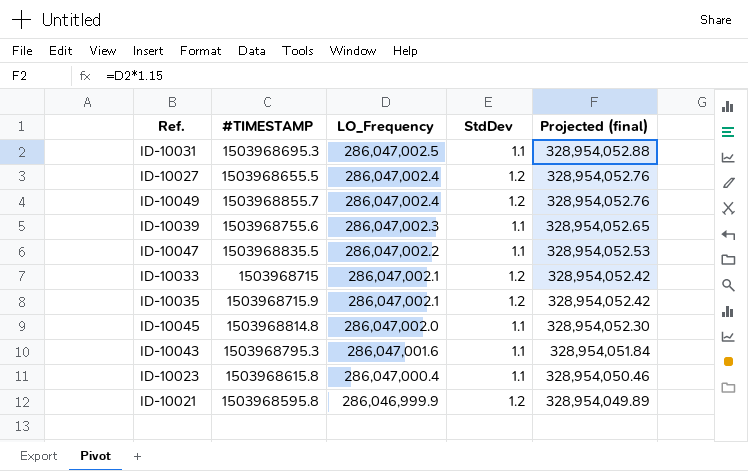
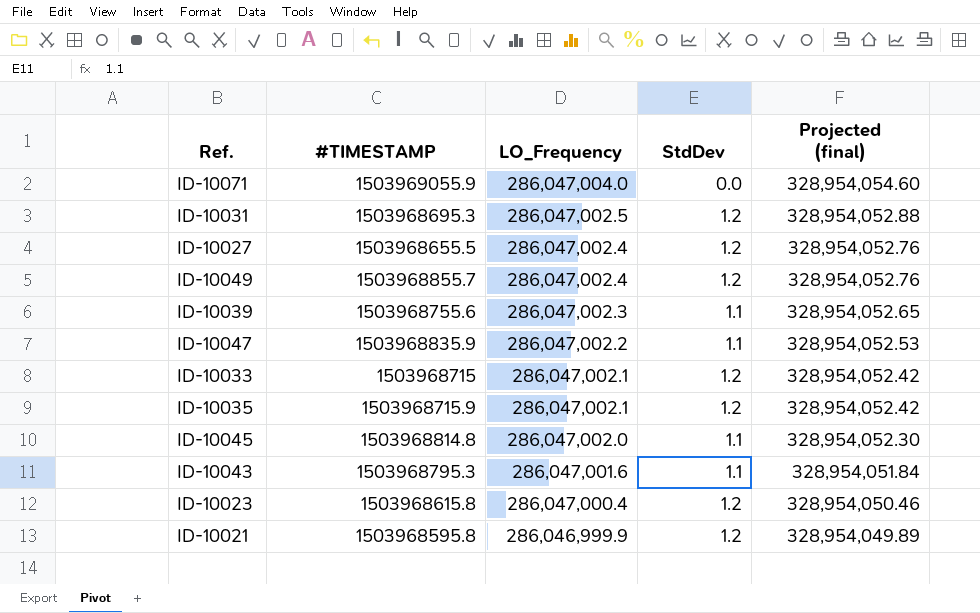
row ID-10071: none -> 1503969055.9 | 286,047,004.0 | 0.0 | 328,954,054.60
ID-10031 | StdDev: 1.1 -> 1.2
ID-10047 | #TIMESTAMP: 1503968835.5 -> 1503968835.9
ID-10023 | StdDev: 1.1 -> 1.2

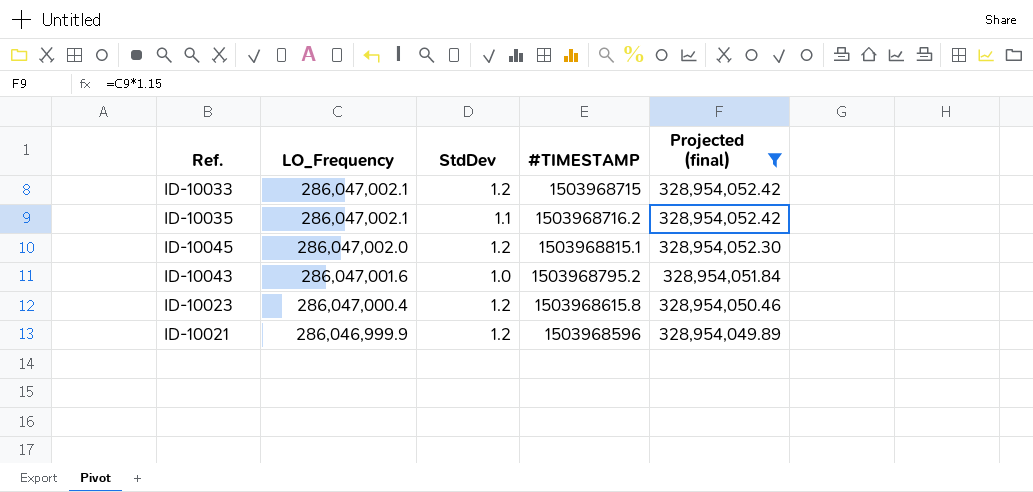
filter: none -> Projected (final) <= 328,954,052.42
column #TIMESTAMP | position: 2 -> 4
ID-10035 | StdDev: 1.2 -> 1.1
ID-10035 | #TIMESTAMP: 1503968715.9 -> 1503968716.2
ID-10045 | StdDev: 1.1 -> 1.2
ID-10045 | #TIMESTAMP: 1503968814.8 -> 1503968815.1
ID-10043 | StdDev: 1.1 -> 1.0
ID-10043 | #TIMESTAMP: 1503968795.3 -> 1503968795.2
ID-10021 | #TIMESTAMP: 1503968595.8 -> 1503968596

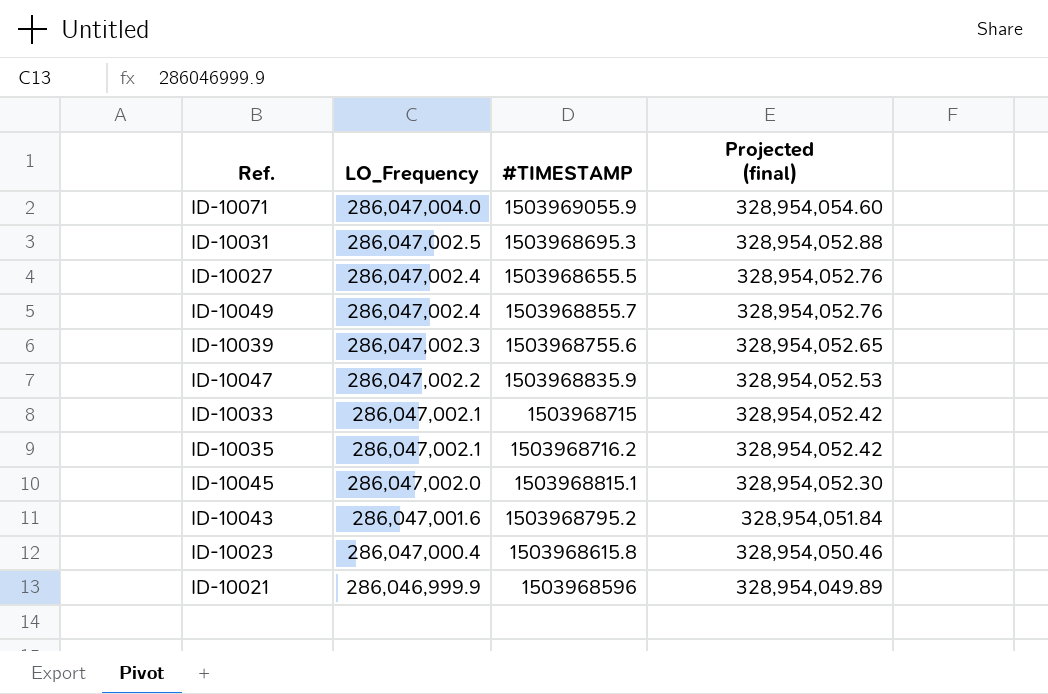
filter: Projected (final) <= 328,954,052.42 -> none
column StdDev | position: 3 -> none

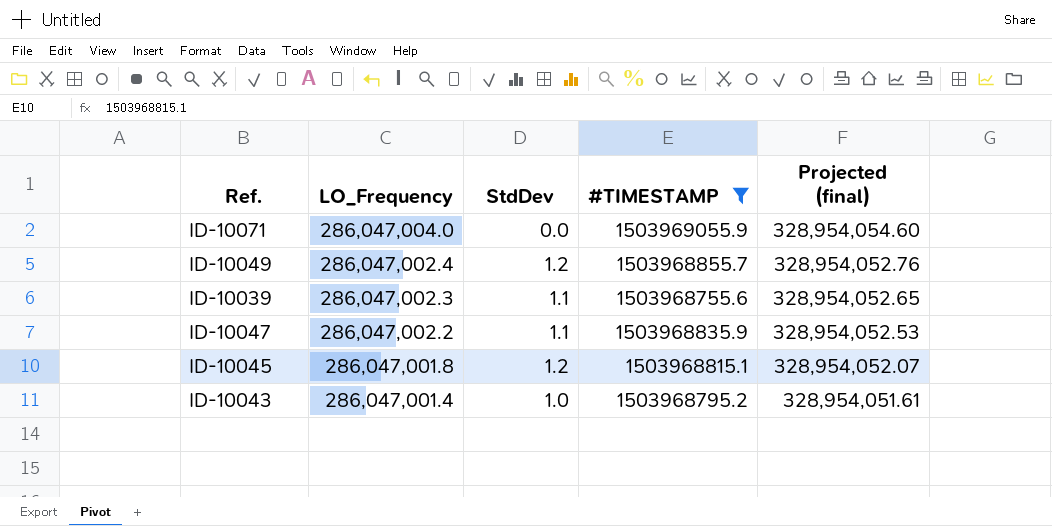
filter: none -> #TIMESTAMP >= 1503968755.6
column StdDev | position: none -> 3
ID-10045 | LO_Frequency: 286,047,002.0 -> 286,047,001.8
ID-10045 | Projected (final): 328,954,052.30 -> 328,954,052.07
ID-10043 | LO_Frequency: 286,047,001.6 -> 286,047,001.4
ID-10043 | Projected (final): 328,954,051.84 -> 328,954,051.61

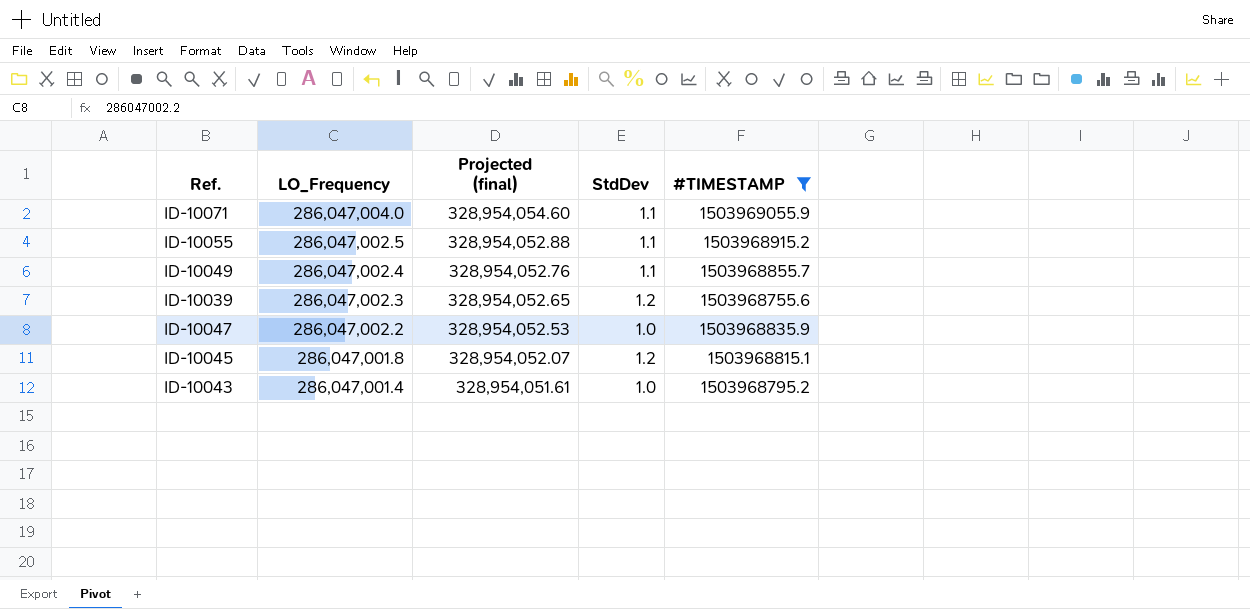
column Projected (final) | position: 5 -> 3
ID-10071 | StdDev: 0.0 -> 1.1
row ID-10055: none -> 286,047,002.5 | 328,954,052.88 | 1.1 | 1503968915.2
ID-10049 | StdDev: 1.2 -> 1.1
ID-10039 | StdDev: 1.1 -> 1.2
ID-10047 | StdDev: 1.1 -> 1.0

